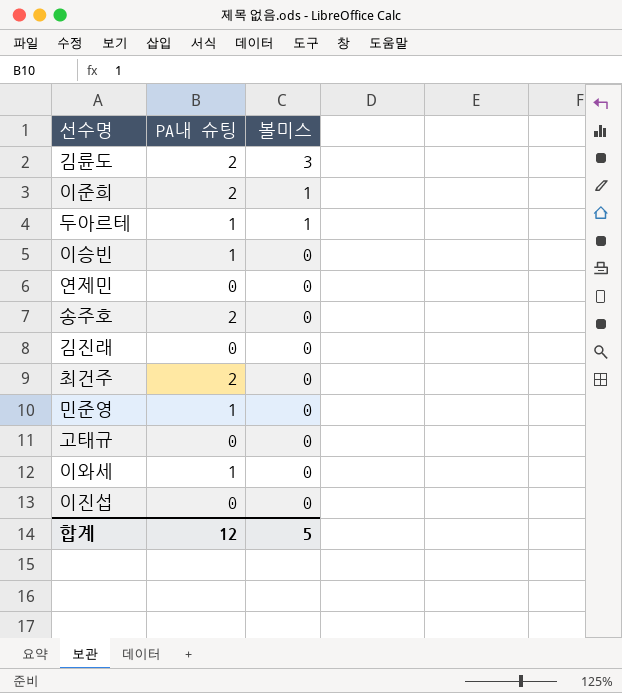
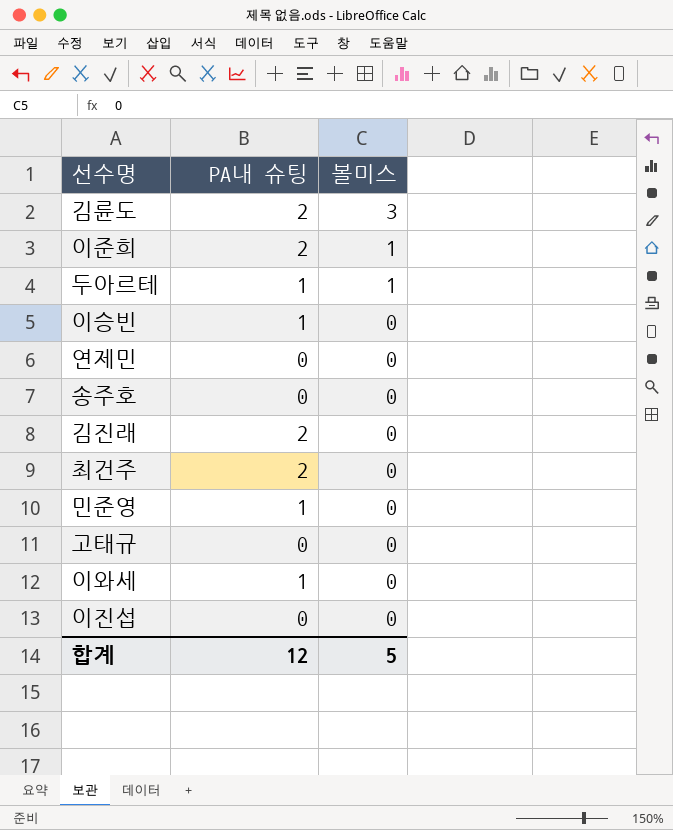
송주호 | PA내 슈팅: 2 -> 0
김진래 | PA내 슈팅: 0 -> 2

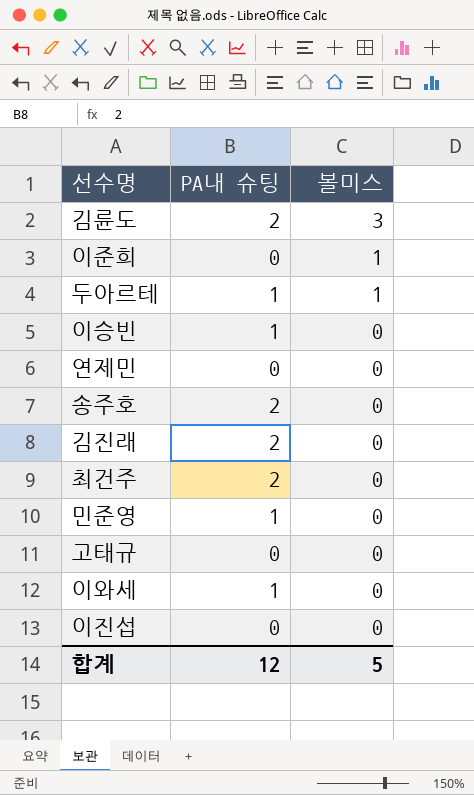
이준희 | PA내 슈팅: 2 -> 0
송주호 | PA내 슈팅: 0 -> 2

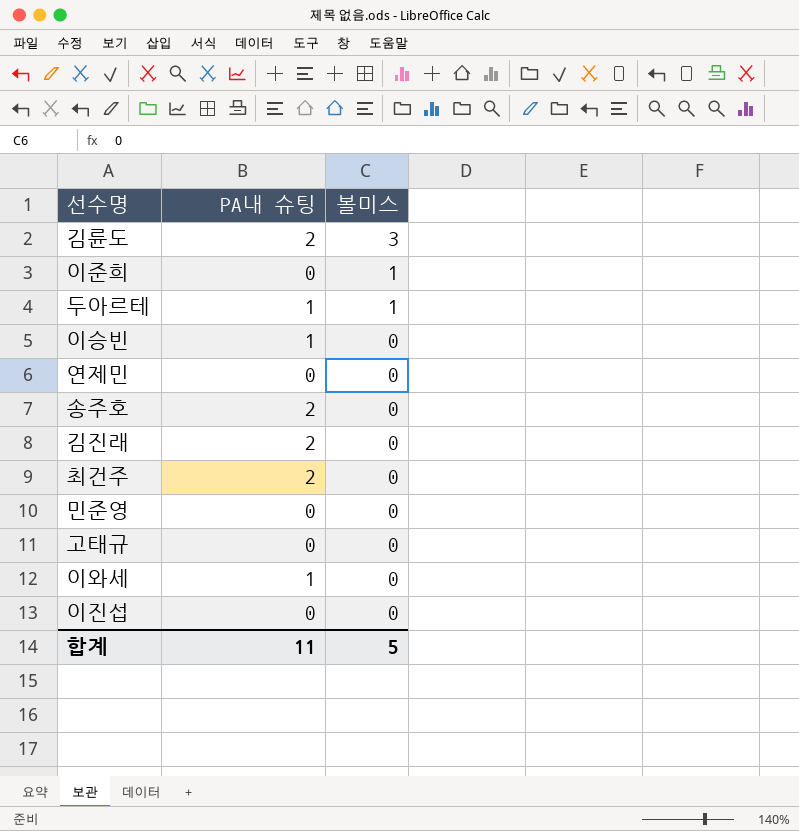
민준영 | PA내 슈팅: 1 -> 0
합계 | PA내 슈팅: 12 -> 11

